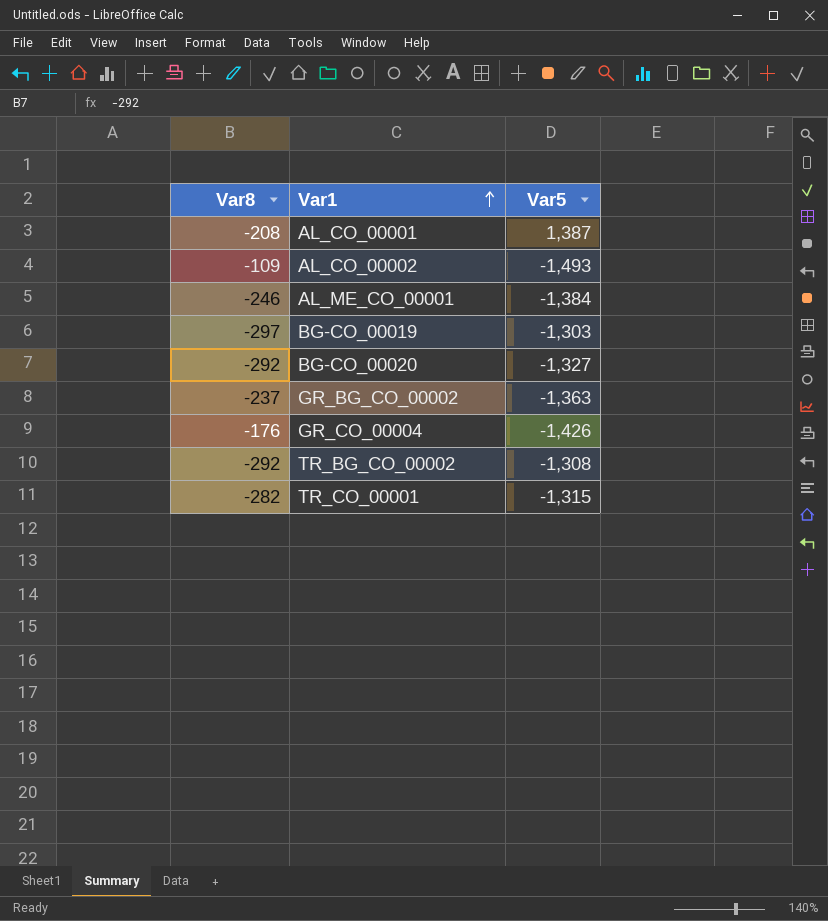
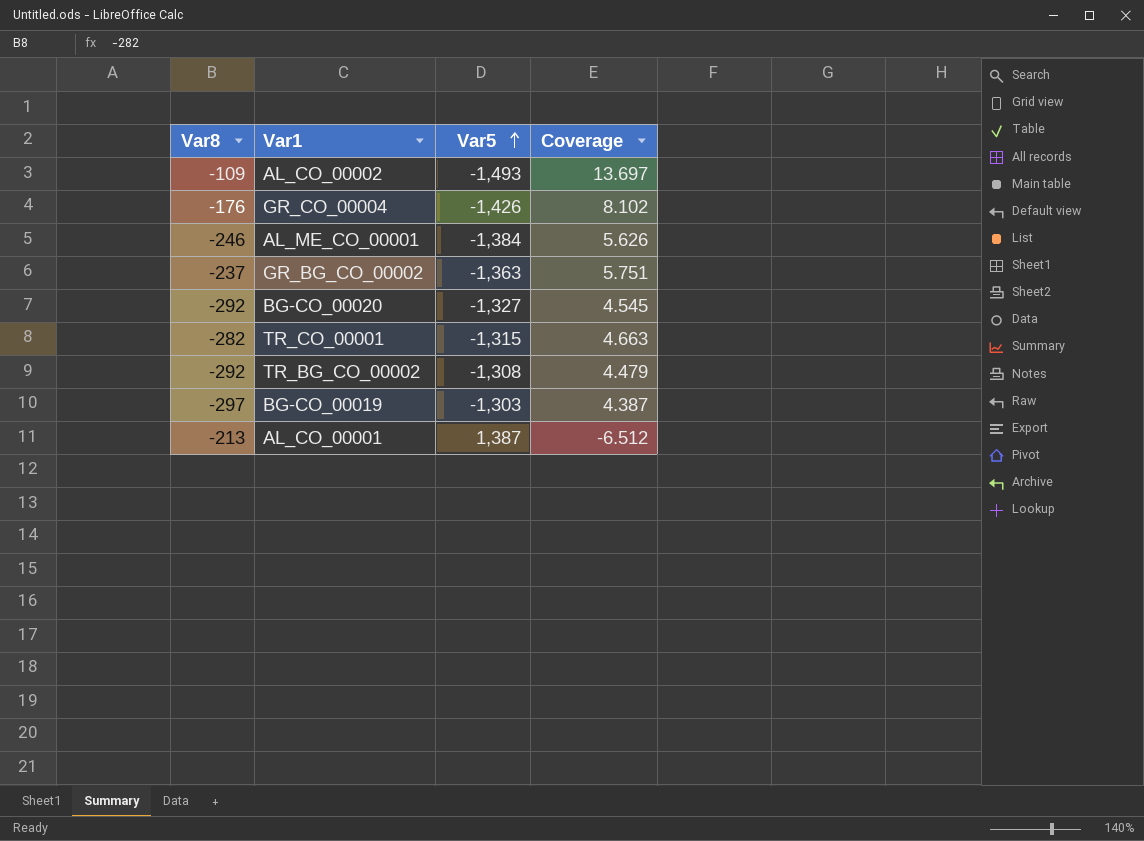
row order: Var1 ascending -> Var5 ascending
column Coverage | formula: none -> [Var5] / [Var8]
AL_CO_00001 | Var8: -208 -> -213

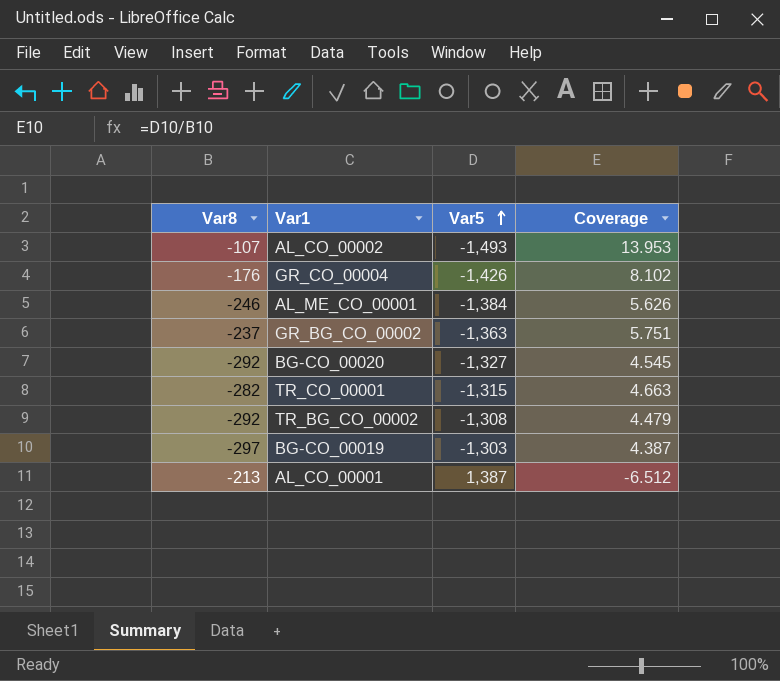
AL_CO_00002 | Var8: -109 -> -107
AL_CO_00002 | Coverage: 13.697 -> 13.953

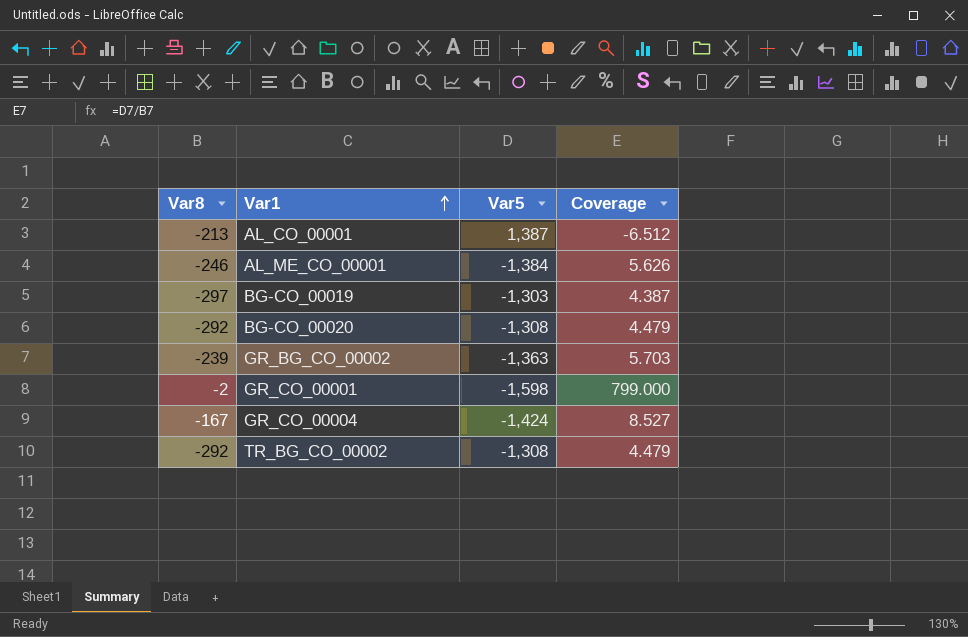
row order: Var5 ascending -> Var1 ascending
row AL_CO_00002: -107 | -1,493 | 13.953 -> none
row TR_CO_00001: -282 | -1,315 | 4.663 -> none
BG-CO_00020 | Var5: -1,327 -> -1,308
BG-CO_00020 | Coverage: 4.545 -> 4.479
GR_BG_CO_00002 | Var8: -237 -> -239
GR_BG_CO_00002 | Coverage: 5.751 -> 5.703
row GR_CO_00001: none -> -2 | -1,598 | 799.000
GR_CO_00004 | Var8: -176 -> -167
GR_CO_00004 | Var5: -1,426 -> -1,424
GR_CO_00004 | Coverage: 8.102 -> 8.527

